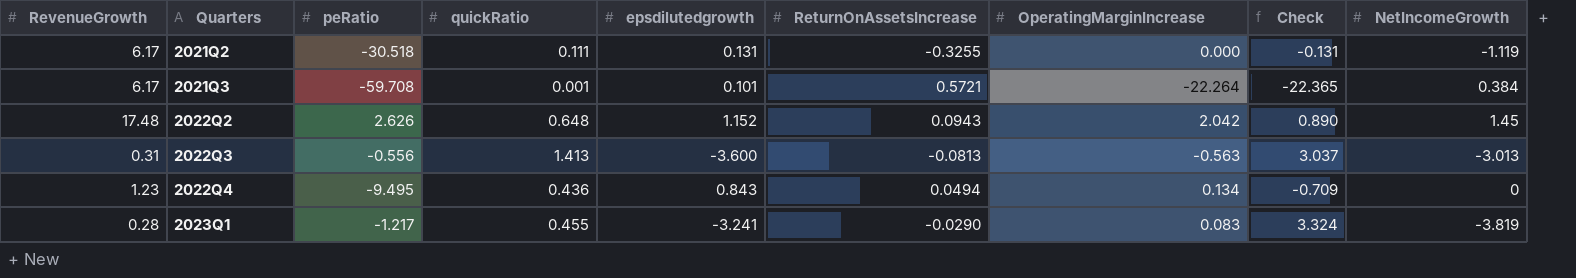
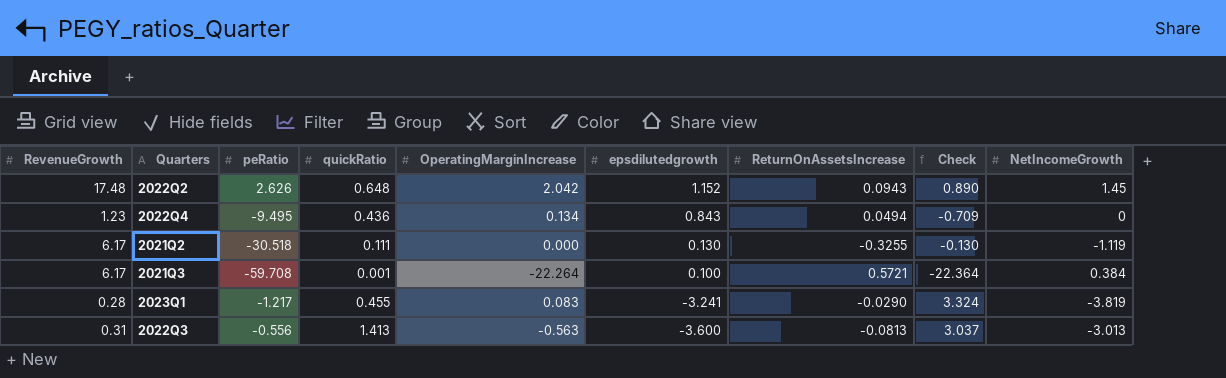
row order: Quarters ascending -> epsdilutedgrowth descending
column OperatingMarginIncrease | position: 7 -> 5
2021Q2 | epsdilutedgrowth: 0.131 -> 0.130
2021Q2 | Check: -0.131 -> -0.130
2021Q3 | epsdilutedgrowth: 0.101 -> 0.100
2021Q3 | Check: -22.365 -> -22.364

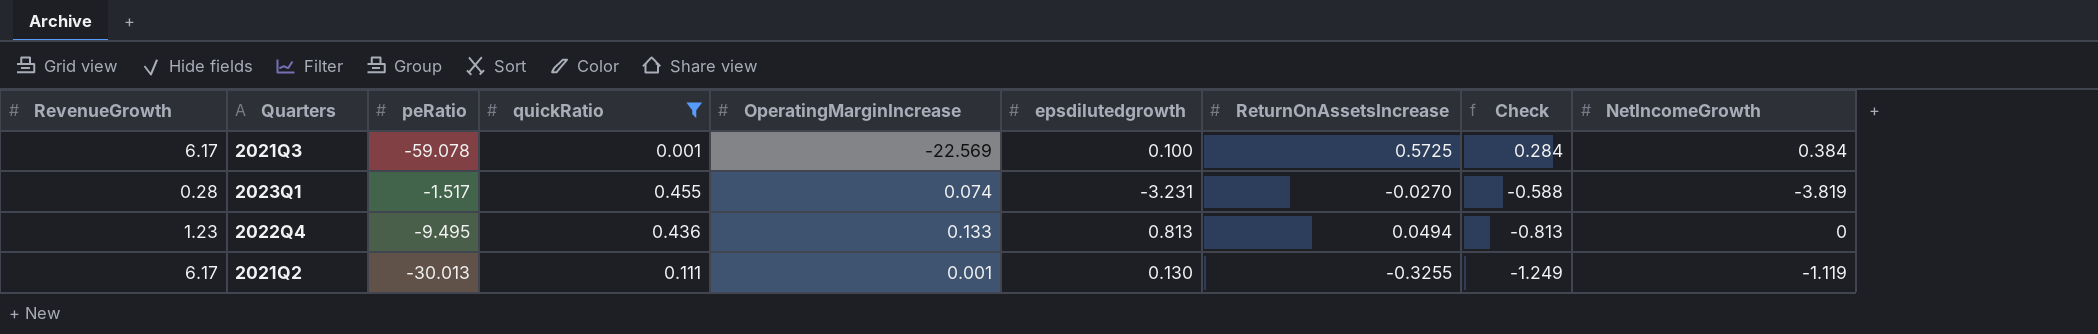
filter: none -> quickRatio <= 0.455
row order: epsdilutedgrowth descending -> Check descending
column Check | formula: [OperatingMarginIncrease] - [epsdilutedgrowth] -> [NetIncomeGrowth] - [epsdilutedgrowth]
2021Q3 | peRatio: -59.708 -> -59.078
2021Q3 | OperatingMarginIncrease: -22.264 -> -22.569
2021Q3 | ReturnOnAssetsIncrease: 0.5721 -> 0.5725
2023Q1 | peRatio: -1.217 -> -1.517
2023Q1 | OperatingMarginIncrease: 0.083 -> 0.074
2023Q1 | epsdilutedgrowth: -3.241 -> -3.231
2023Q1 | ReturnOnAssetsIncrease: -0.0290 -> -0.0270
2022Q4 | OperatingMarginIncrease: 0.134 -> 0.133
2022Q4 | epsdilutedgrowth: 0.843 -> 0.813
2021Q2 | peRatio: -30.518 -> -30.013
2021Q2 | OperatingMarginIncrease: 0.000 -> 0.001

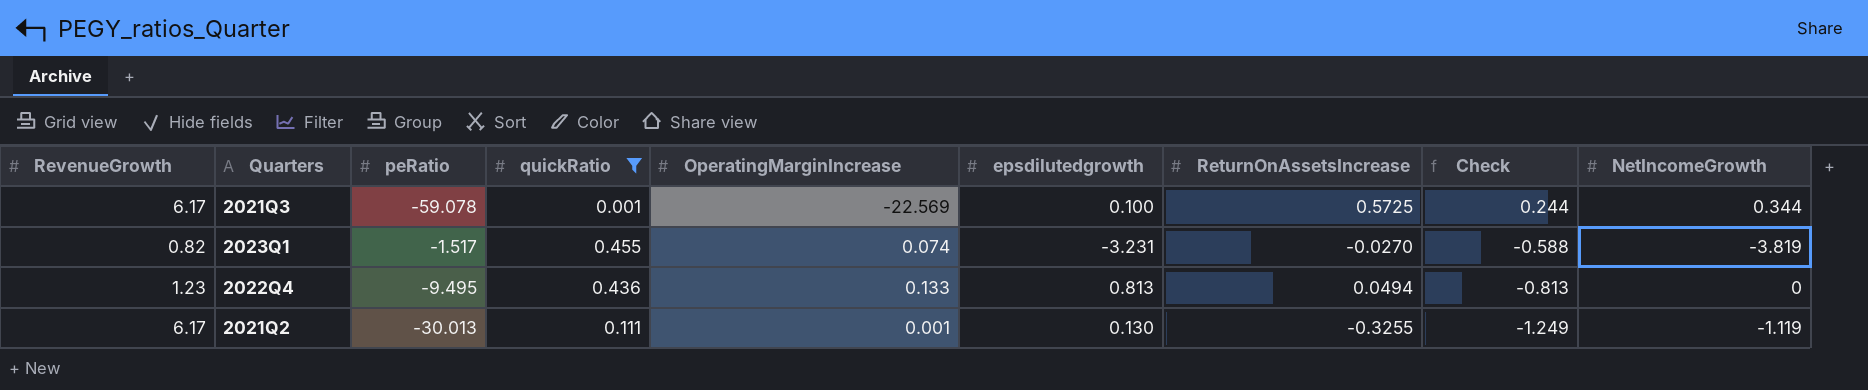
2021Q3 | Check: 0.284 -> 0.244
2021Q3 | NetIncomeGrowth: 0.384 -> 0.344
2023Q1 | RevenueGrowth: 0.28 -> 0.82

